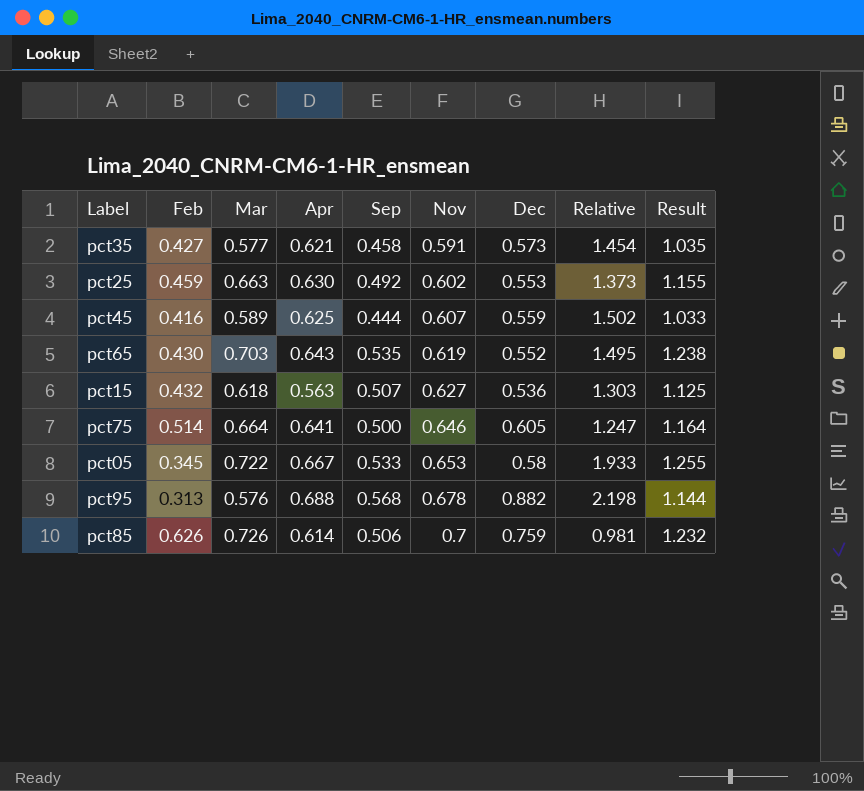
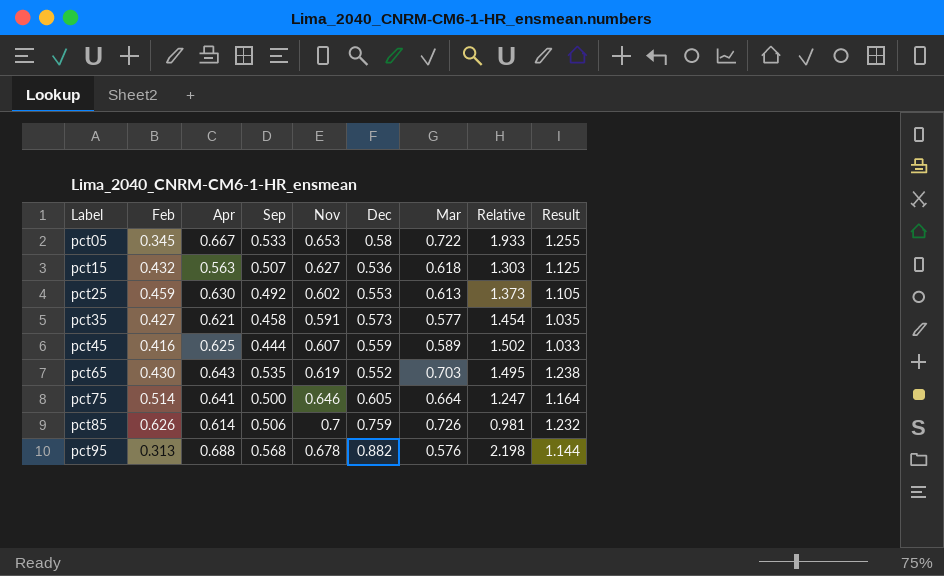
row order: Nov ascending -> Label ascending
column Mar | position: 3 -> 7
pct25 | Mar: 0.663 -> 0.613
pct25 | Result: 1.155 -> 1.105

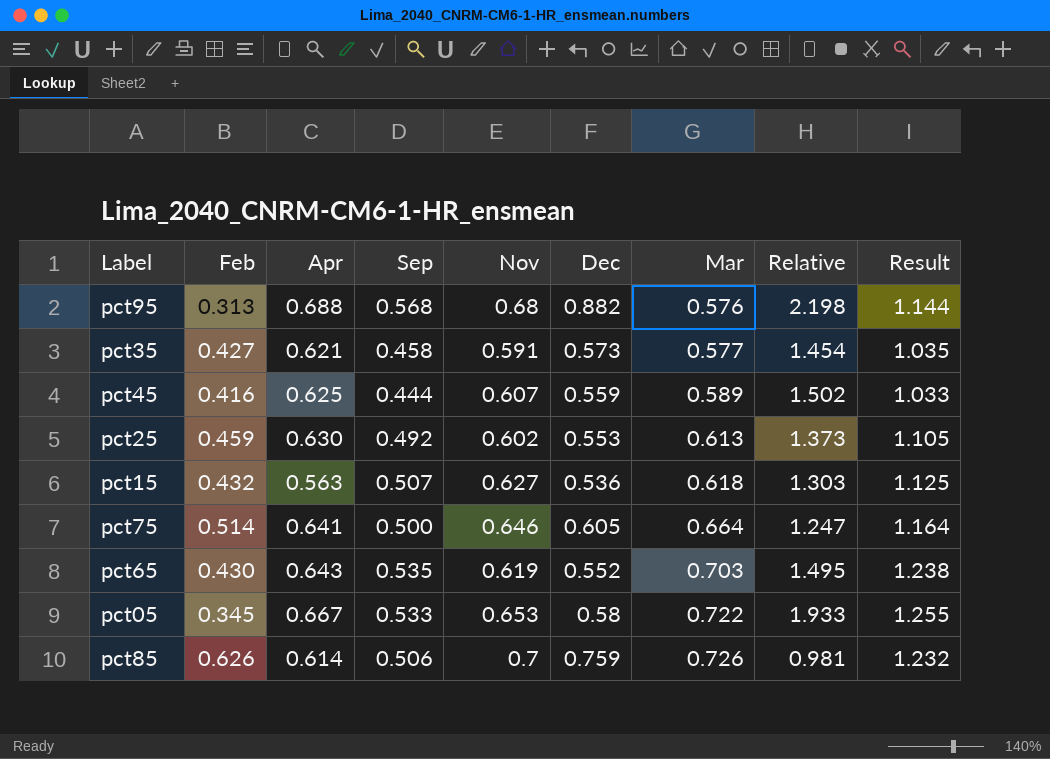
row order: Label ascending -> Mar ascending
pct95 | Nov: 0.678 -> 0.68

